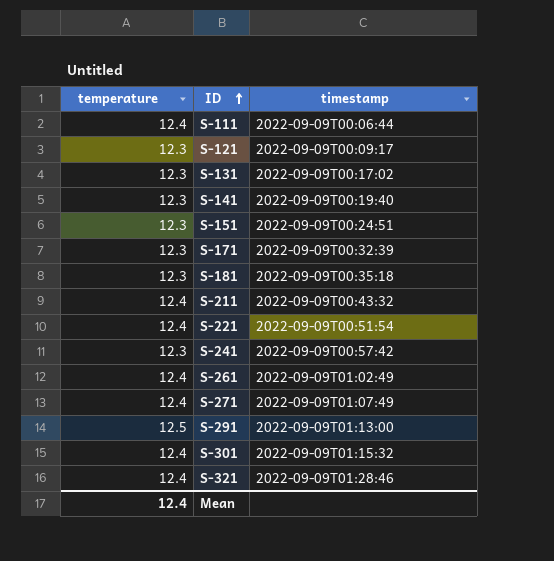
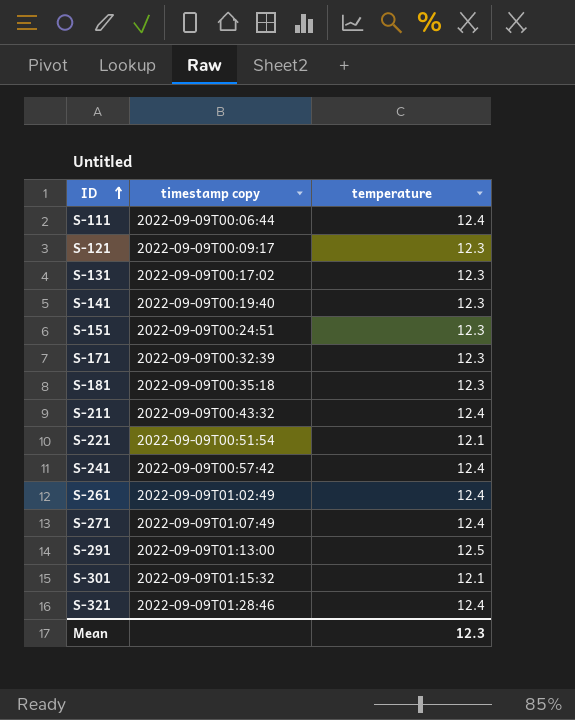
column name: timestamp -> timestamp copy
column temperature | position: 1 -> 3
S-221 | temperature: 12.4 -> 12.1
S-241 | temperature: 12.3 -> 12.4
S-301 | temperature: 12.4 -> 12.1
Mean | temperature: 12.4 -> 12.3

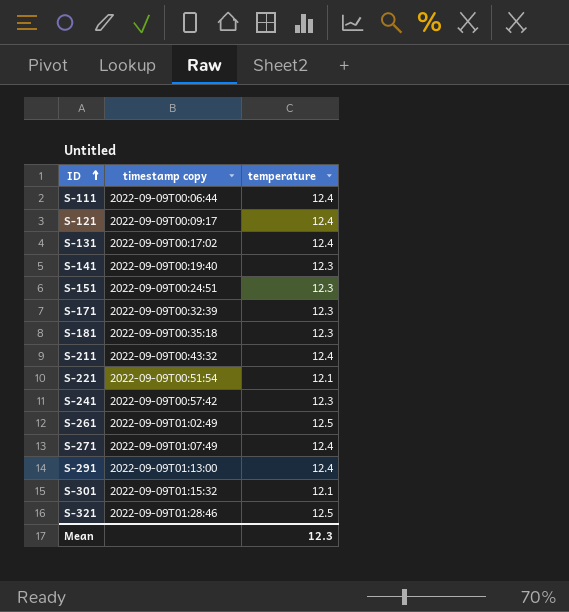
S-121 | temperature: 12.3 -> 12.4
S-131 | temperature: 12.3 -> 12.4
S-241 | temperature: 12.4 -> 12.3
S-261 | temperature: 12.4 -> 12.5
S-291 | temperature: 12.5 -> 12.4
S-321 | temperature: 12.4 -> 12.5

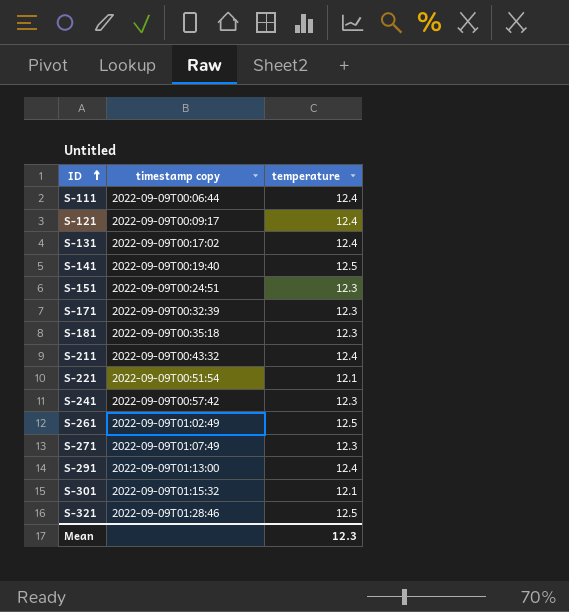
S-141 | temperature: 12.3 -> 12.5
S-271 | temperature: 12.4 -> 12.3

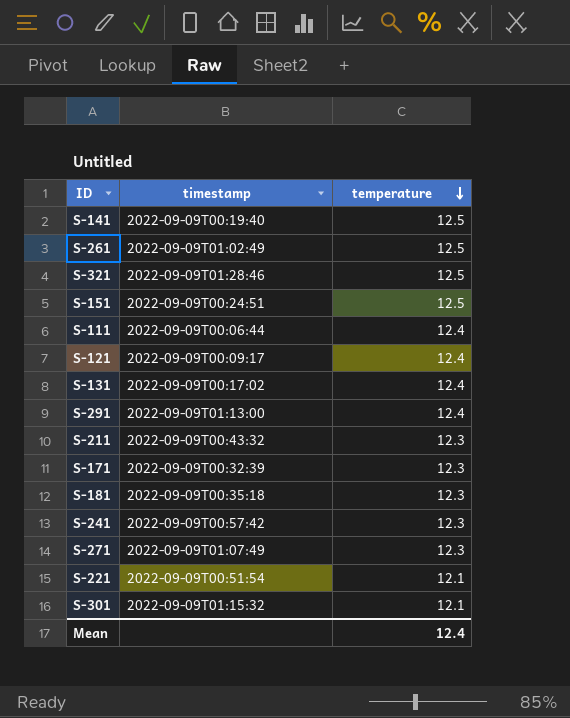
row order: ID ascending -> temperature descending
column name: timestamp copy -> timestamp
S-151 | temperature: 12.3 -> 12.5
S-211 | temperature: 12.4 -> 12.3
Mean | temperature: 12.3 -> 12.4

